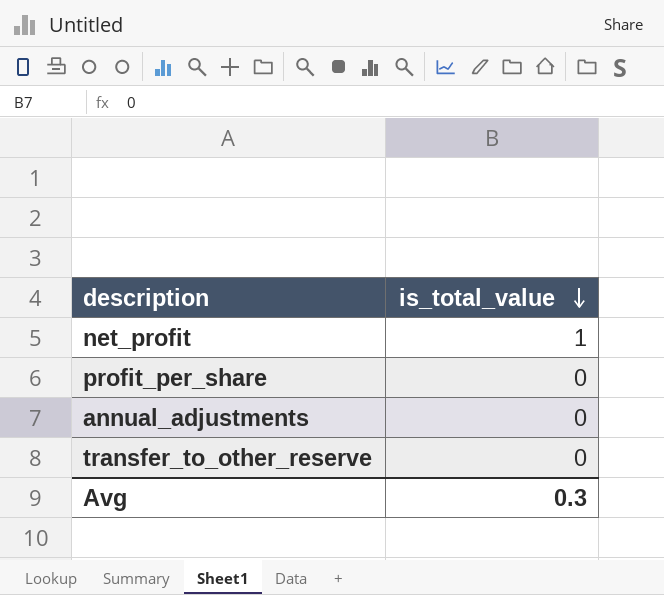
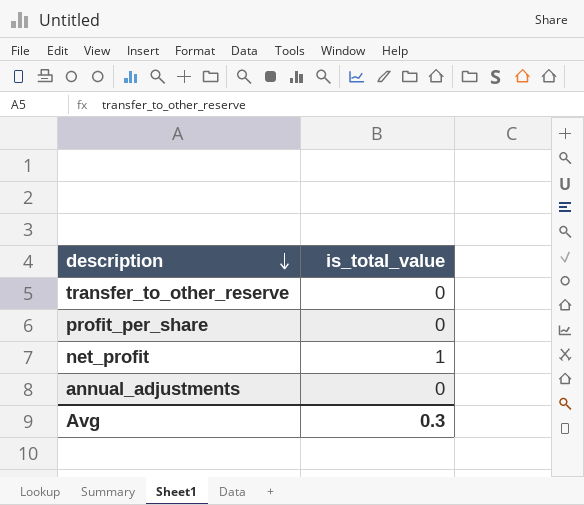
row order: is_total_value descending -> description descending

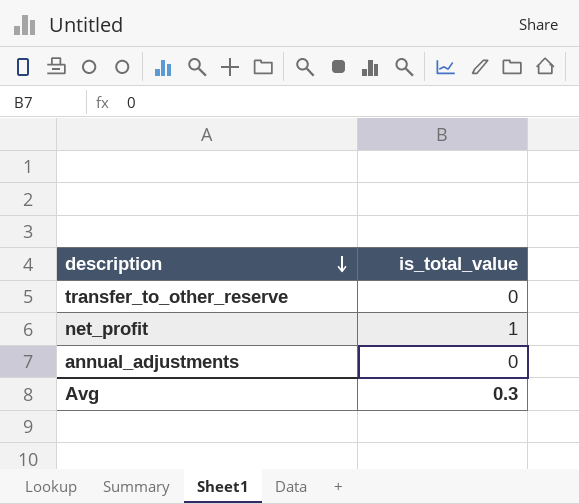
row profit_per_share: 0 -> none

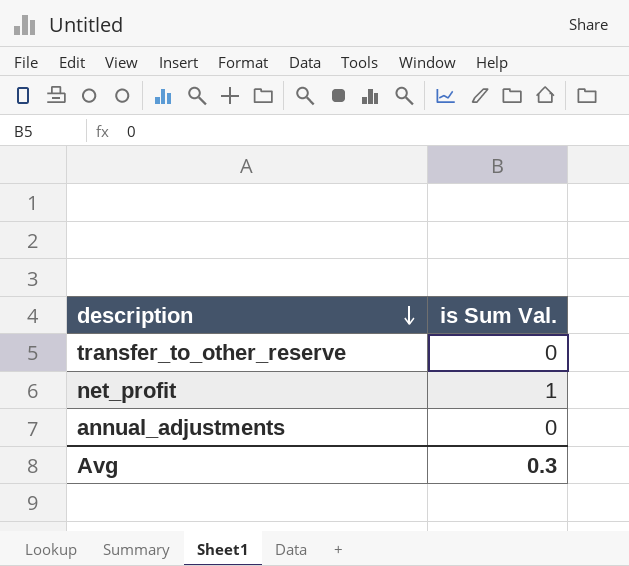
column name: is_total_value -> is Sum Val.

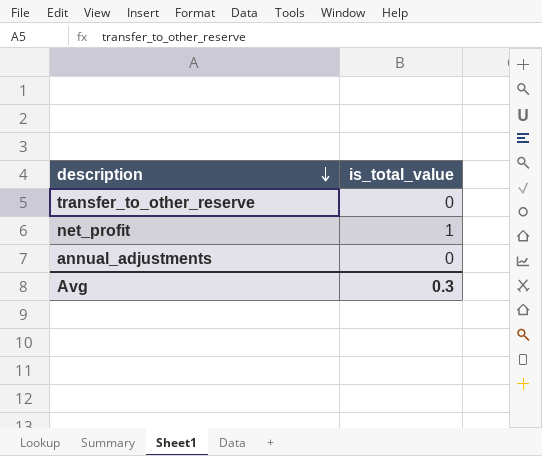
column name: is Sum Val. -> is_total_value

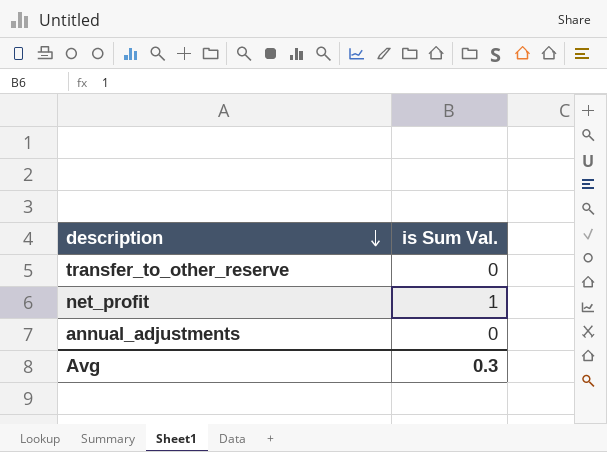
column name: is_total_value -> is Sum Val.

